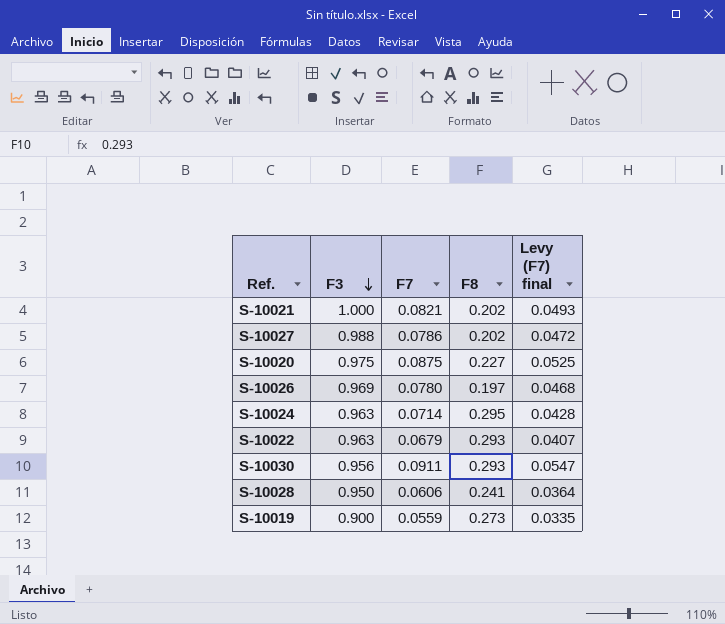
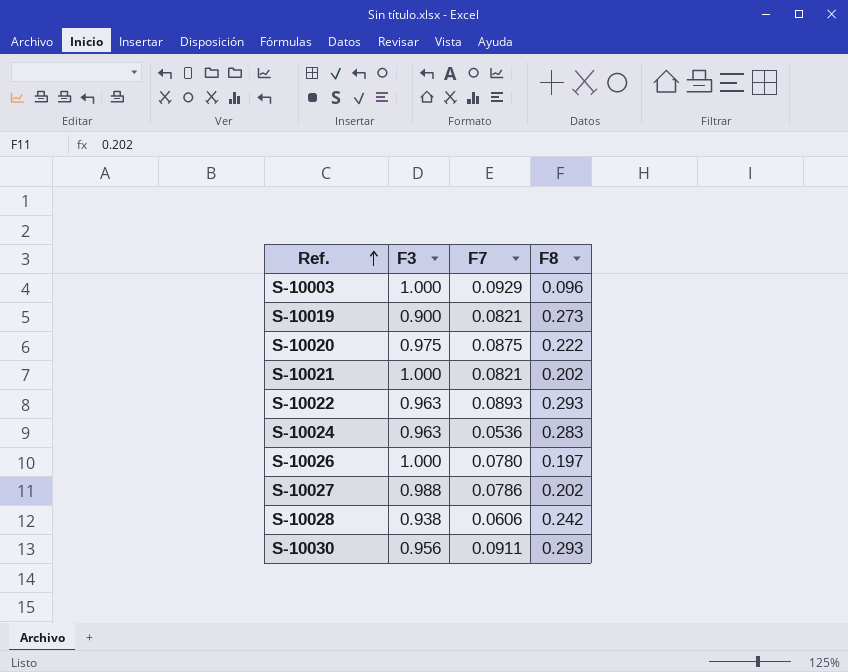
row order: F3 descending -> Ref. ascending
column Levy (F7) final | formula: [F7] * 0.6 -> none
row S-10003: none -> 1.000 | 0.0929 | 0.096
S-10019 | F7: 0.0559 -> 0.0821
S-10020 | F8: 0.227 -> 0.222
S-10022 | F7: 0.0679 -> 0.0893
S-10024 | F7: 0.0714 -> 0.0536
S-10024 | F8: 0.295 -> 0.283
S-10026 | F3: 0.969 -> 1.000
S-10028 | F3: 0.950 -> 0.938
S-10028 | F8: 0.241 -> 0.242

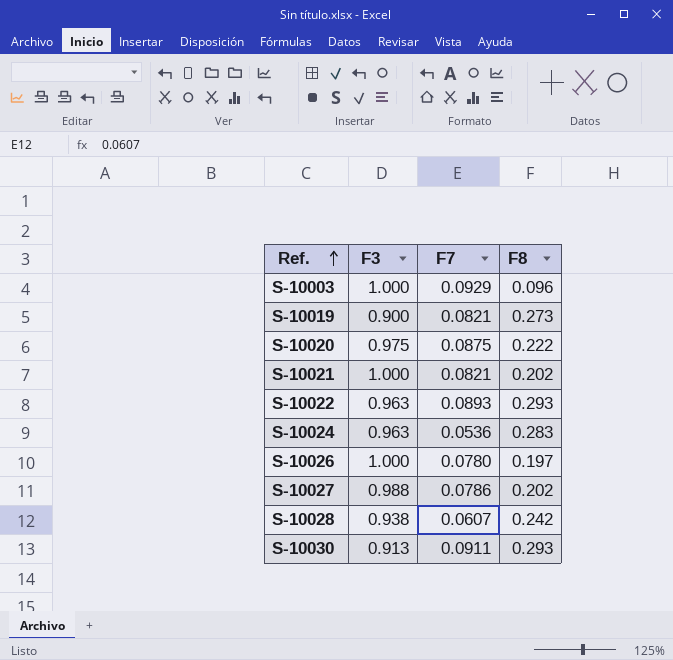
S-10028 | F7: 0.0606 -> 0.0607
S-10030 | F3: 0.956 -> 0.913

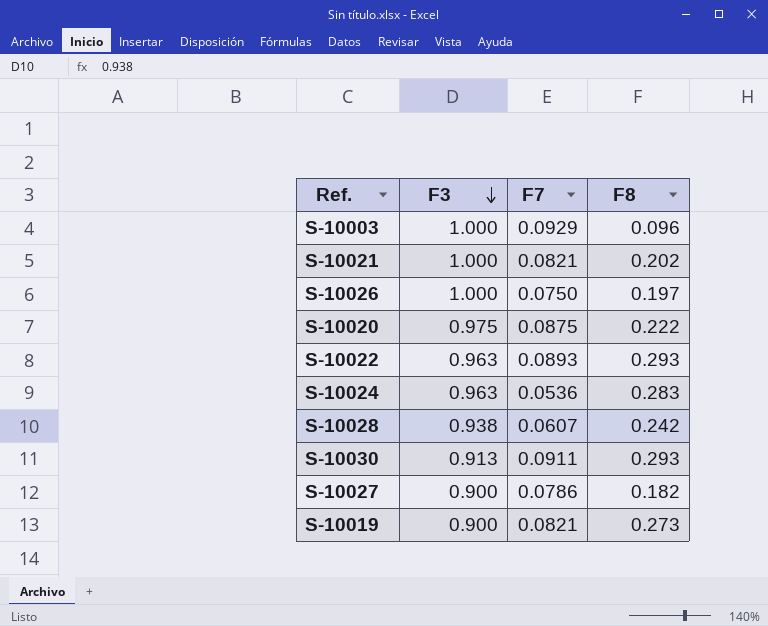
row order: Ref. ascending -> F3 descending
S-10026 | F7: 0.0780 -> 0.0750
S-10027 | F3: 0.988 -> 0.900
S-10027 | F8: 0.202 -> 0.182

